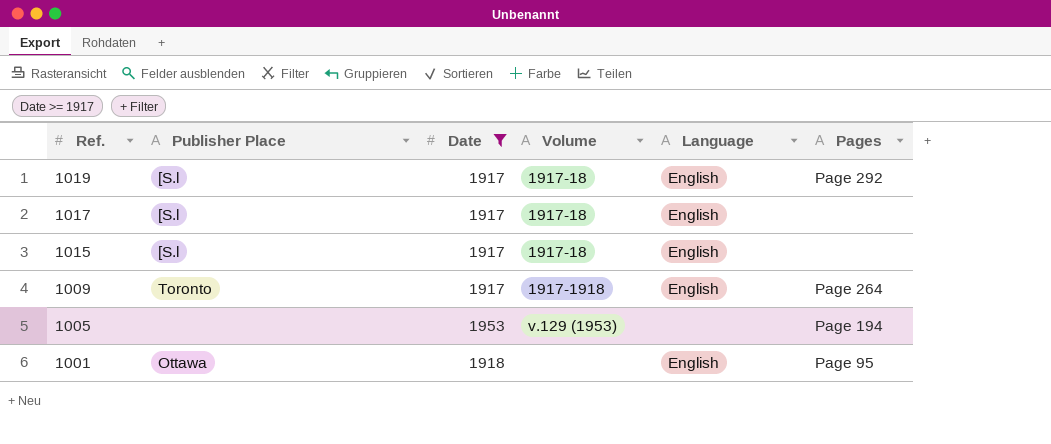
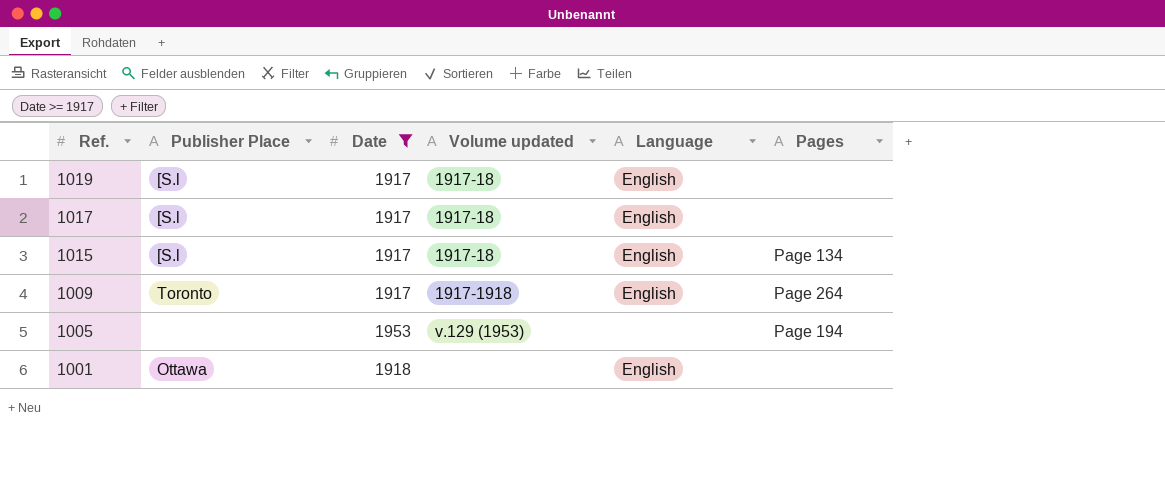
column name: Volume -> Volume updated
1019 | Pages: Page 292 -> none
1015 | Pages: none -> Page 134
1001 | Pages: Page 95 -> none

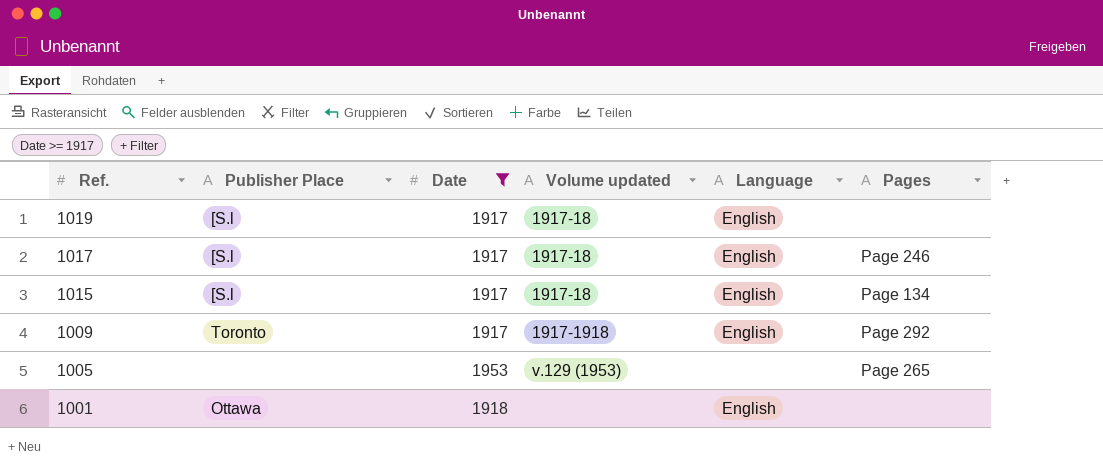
1017 | Pages: none -> Page 246
1009 | Pages: Page 264 -> Page 292
1005 | Pages: Page 194 -> Page 265

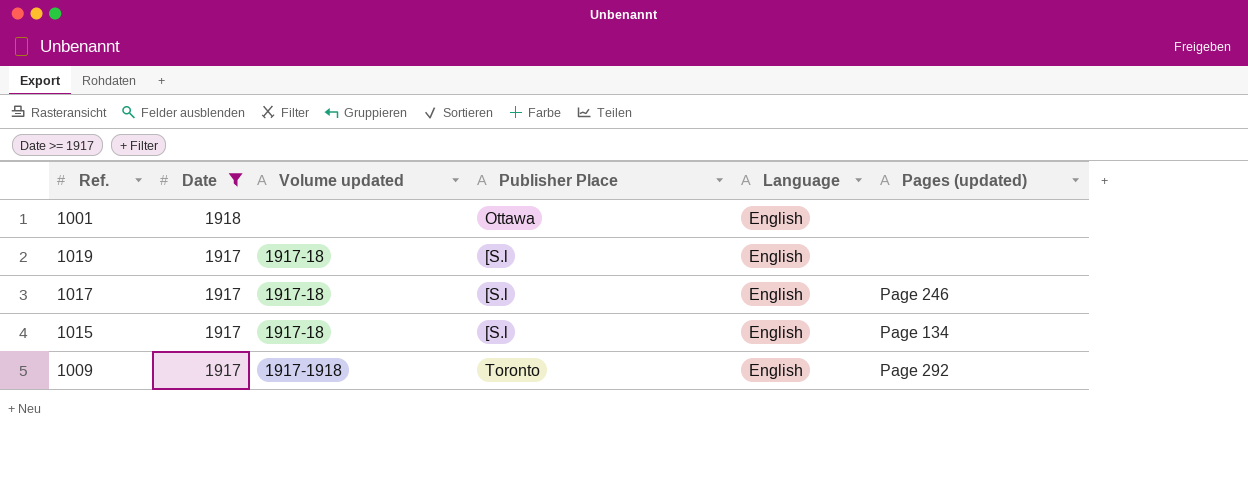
row order: Ref. descending -> Date descending
column Publisher Place | position: 2 -> 4
column name: Pages -> Pages (updated)
row 1005: none | 1953 | v.129 (1953) | none | Page 265 -> none

